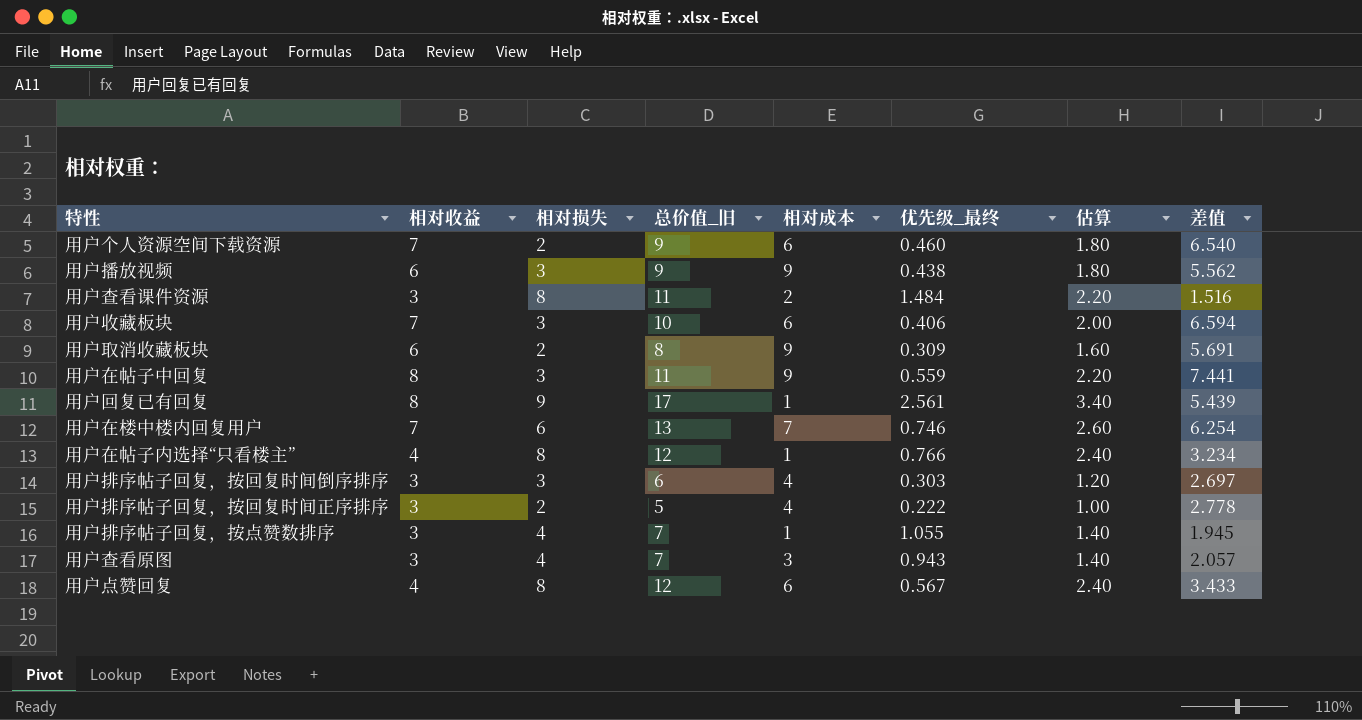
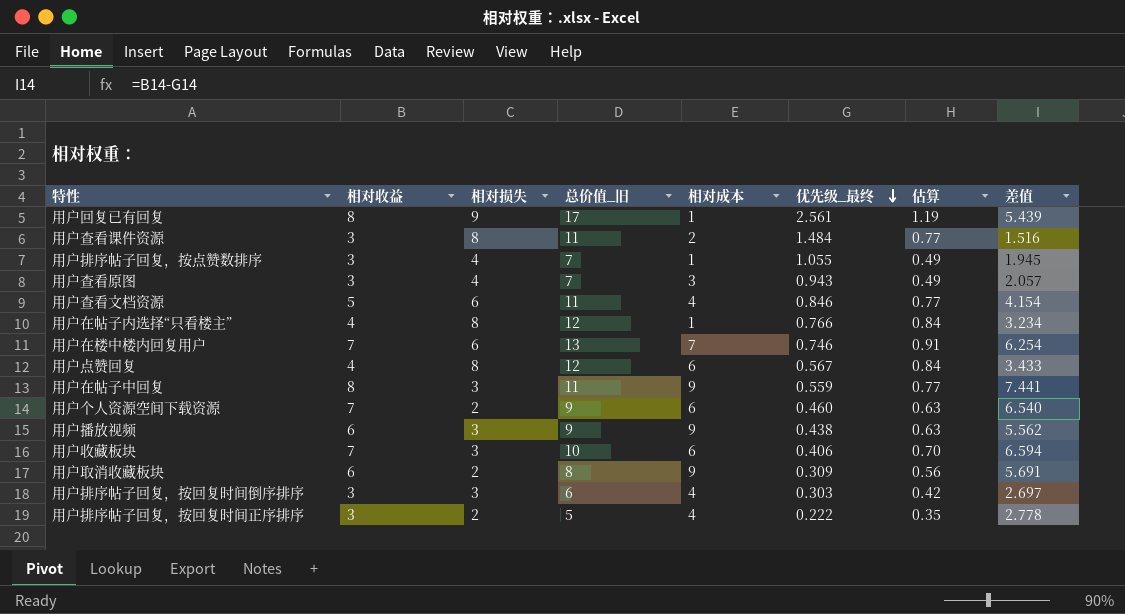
row order: none -> 优先级_最终 descending
column 估算 | formula: [总价值_旧] * 0.2 -> [总价值_旧] * 0.07
row 用户查看文档资源: none -> 5 | 6 | 11 | 4 | 0.846 | 0.77 | 4.154

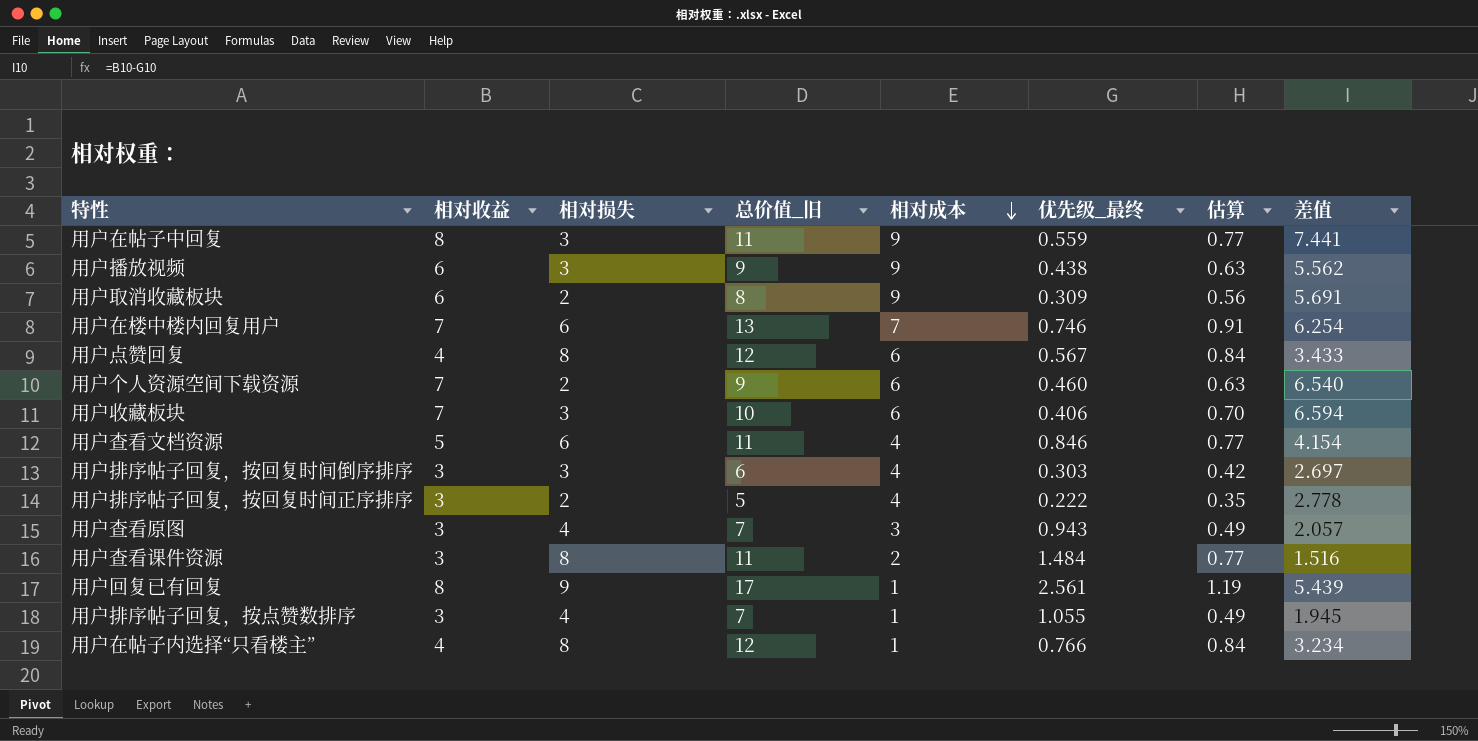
row order: 优先级_最终 descending -> 相对成本 descending

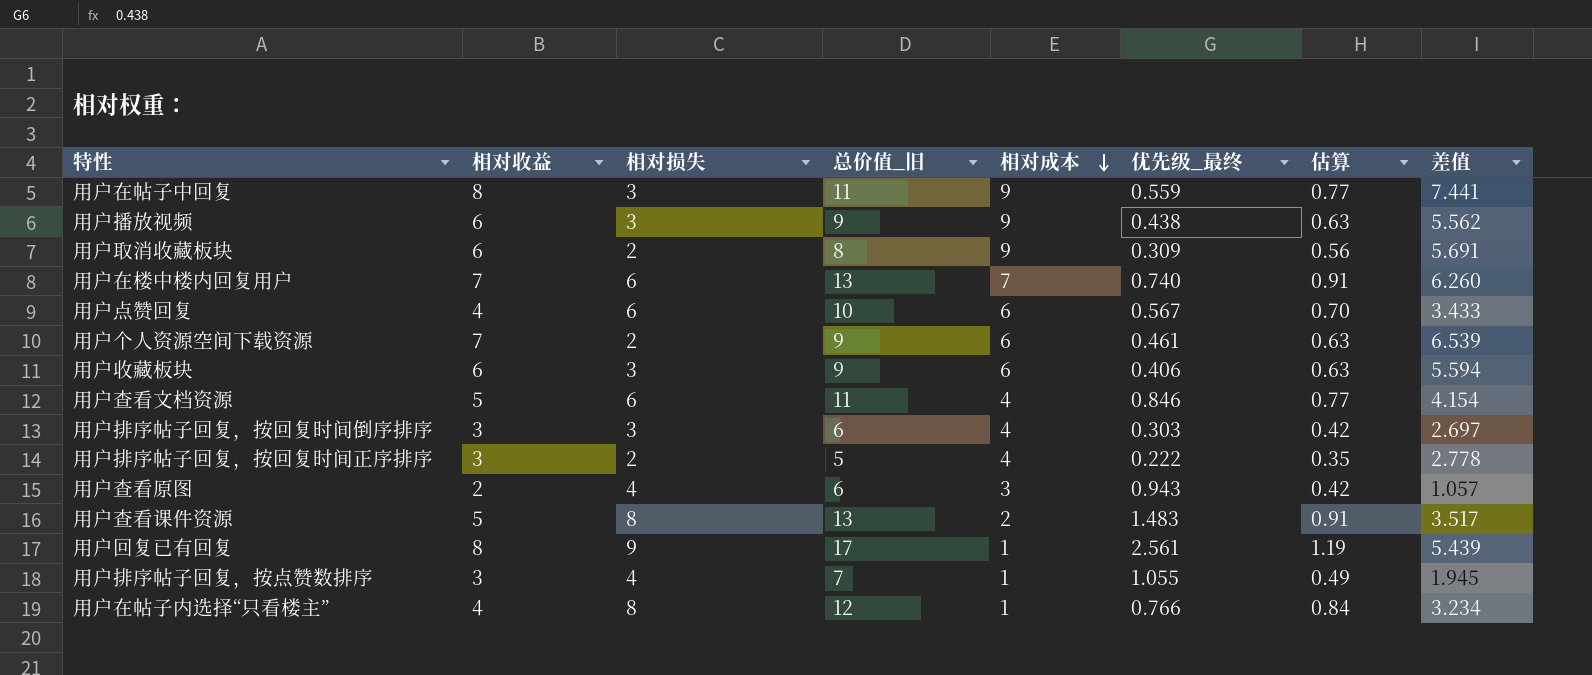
用户在楼中楼内回复用户 | 优先级_最终: 0.746 -> 0.740
用户在楼中楼内回复用户 | 差值: 6.254 -> 6.260
用户点赞回复 | 相对损失: 8 -> 6
用户点赞回复 | 总价值_旧: 12 -> 10
用户点赞回复 | 估算: 0.84 -> 0.70
用户个人资源空间下载资源 | 优先级_最终: 0.460 -> 0.461
用户个人资源空间下载资源 | 差值: 6.540 -> 6.539
用户收藏板块 | 相对收益: 7 -> 6
用户收藏板块 | 总价值_旧: 10 -> 9
用户收藏板块 | 估算: 0.70 -> 0.63
用户收藏板块 | 差值: 6.594 -> 5.594
用户查看原图 | 相对收益: 3 -> 2
用户查看原图 | 总价值_旧: 7 -> 6
用户查看原图 | 估算: 0.49 -> 0.42
用户查看原图 | 差值: 2.057 -> 1.057
用户查看课件资源 | 相对收益: 3 -> 5
用户查看课件资源 | 总价值_旧: 11 -> 13
用户查看课件资源 | 优先级_最终: 1.484 -> 1.483
用户查看课件资源 | 估算: 0.77 -> 0.91
用户查看课件资源 | 差值: 1.516 -> 3.517

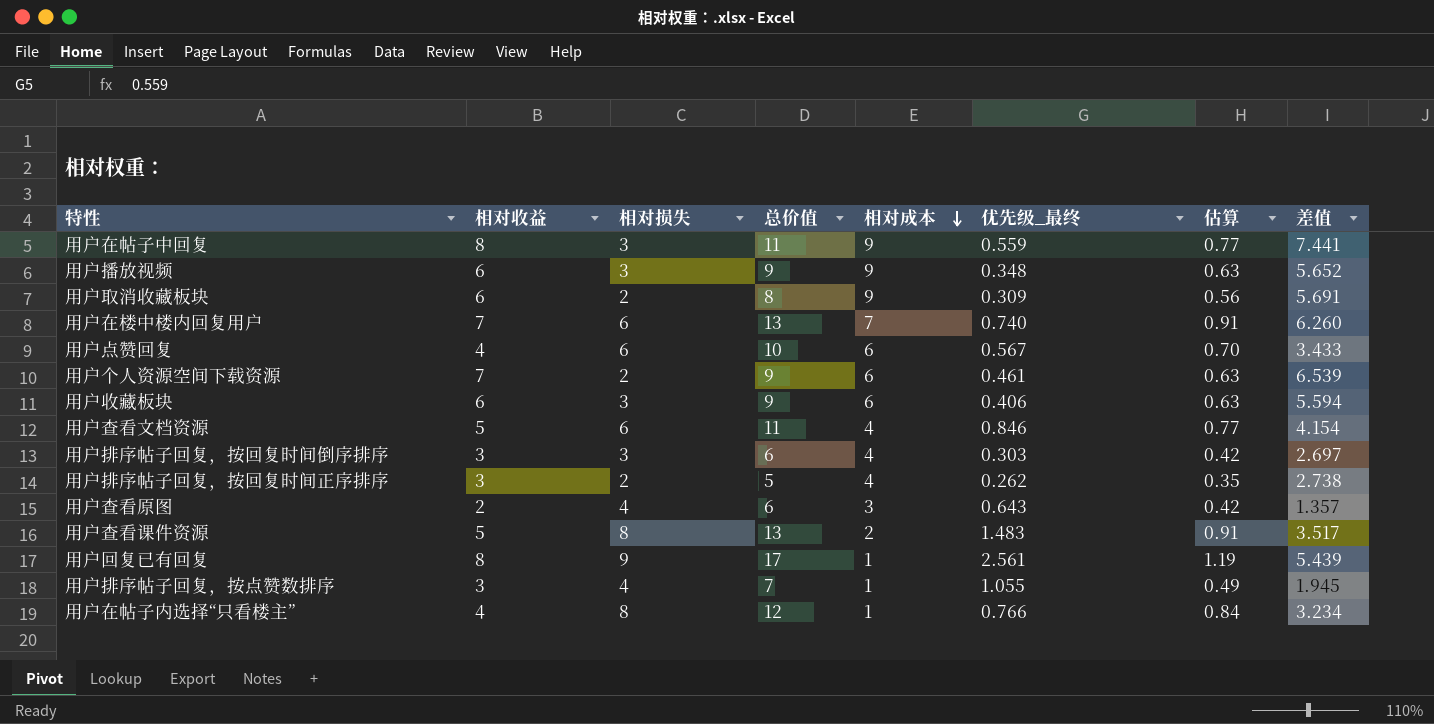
column name: 总价值_旧 -> 总价值
用户播放视频 | 优先级_最终: 0.438 -> 0.348
用户播放视频 | 差值: 5.562 -> 5.652
用户排序帖子回复，按回复时间正序排序 | 优先级_最终: 0.222 -> 0.262
用户排序帖子回复，按回复时间正序排序 | 差值: 2.778 -> 2.738
用户查看原图 | 优先级_最终: 0.943 -> 0.643
用户查看原图 | 差值: 1.057 -> 1.357

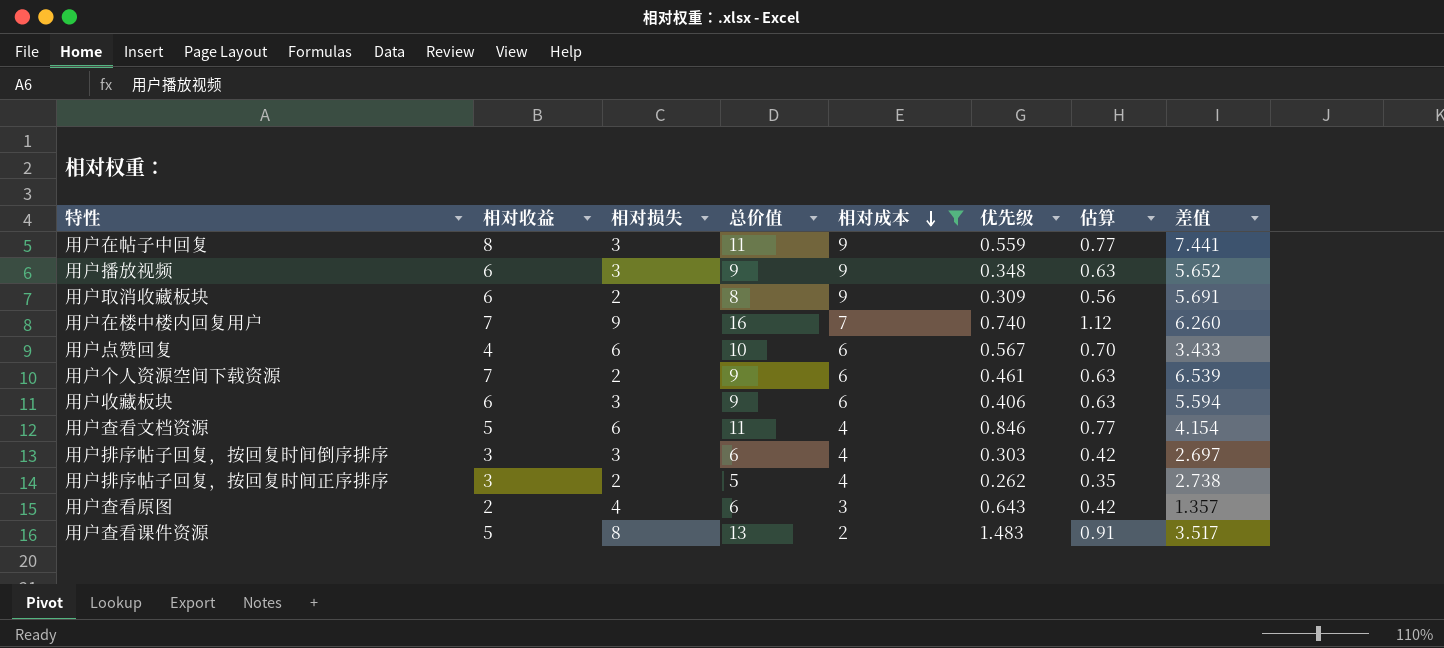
filter: none -> 相对成本 != 1
column name: 优先级_最终 -> 优先级
用户在楼中楼内回复用户 | 相对损失: 6 -> 9
用户在楼中楼内回复用户 | 总价值: 13 -> 16
用户在楼中楼内回复用户 | 估算: 0.91 -> 1.12

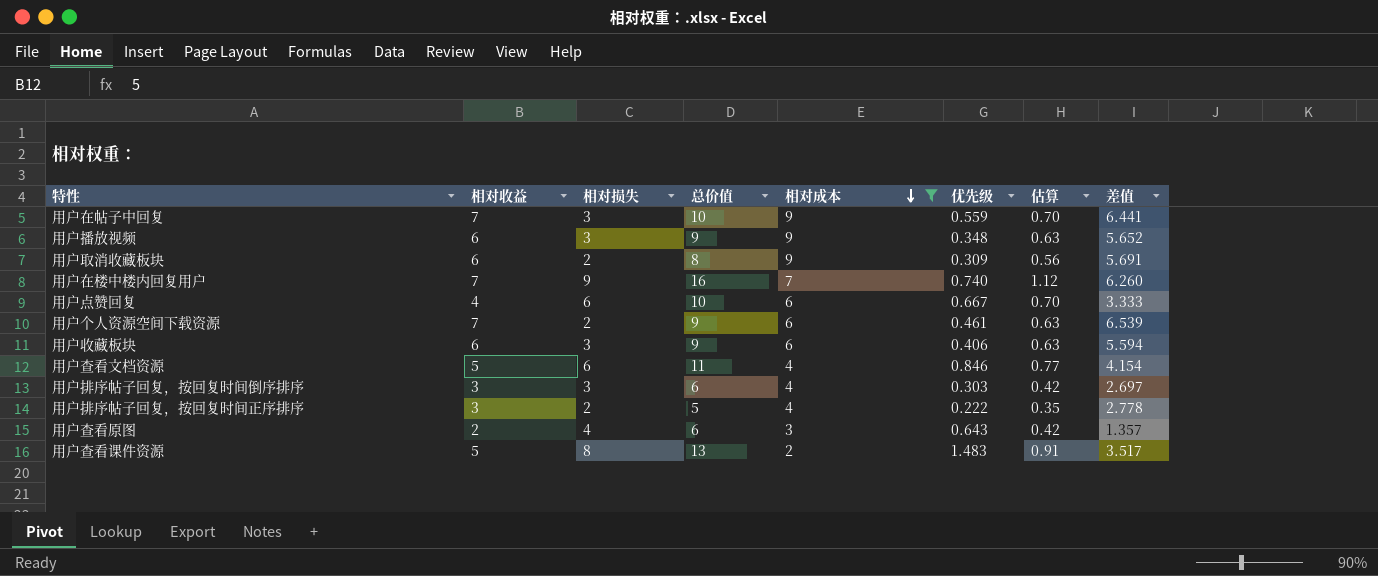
用户在帖子中回复 | 相对收益: 8 -> 7
用户在帖子中回复 | 总价值: 11 -> 10
用户在帖子中回复 | 估算: 0.77 -> 0.70
用户在帖子中回复 | 差值: 7.441 -> 6.441
用户点赞回复 | 优先级: 0.567 -> 0.667
用户点赞回复 | 差值: 3.433 -> 3.333
用户排序帖子回复，按回复时间正序排序 | 优先级: 0.262 -> 0.222
用户排序帖子回复，按回复时间正序排序 | 差值: 2.738 -> 2.778

